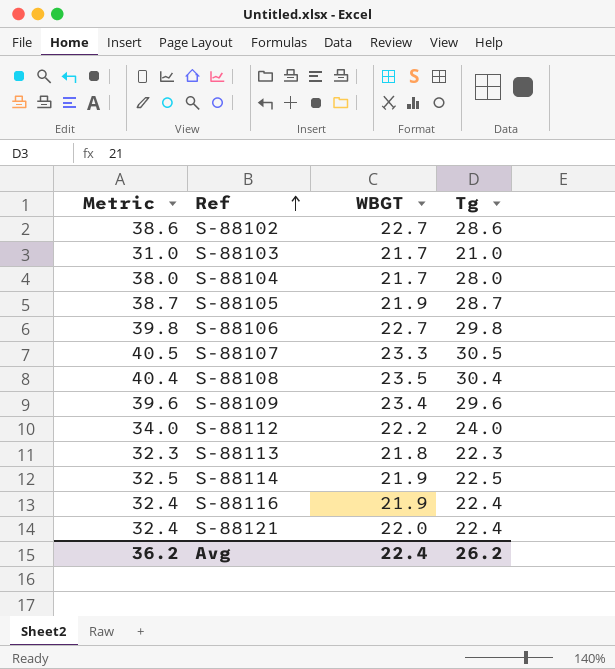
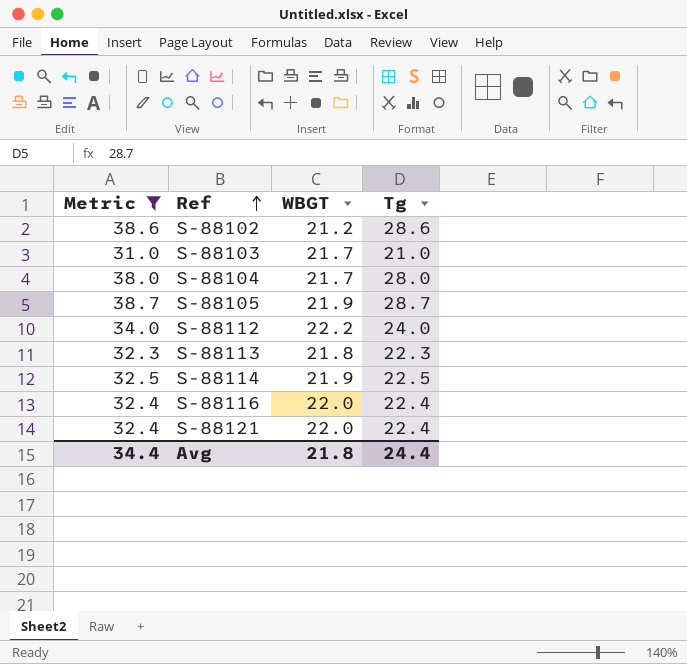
filter: none -> Metric <= 38.7
S-88102 | WBGT: 22.7 -> 21.2
S-88116 | WBGT: 21.9 -> 22.0
Avg | Metric: 36.2 -> 34.4
Avg | WBGT: 22.4 -> 21.8
Avg | Tg: 26.2 -> 24.4

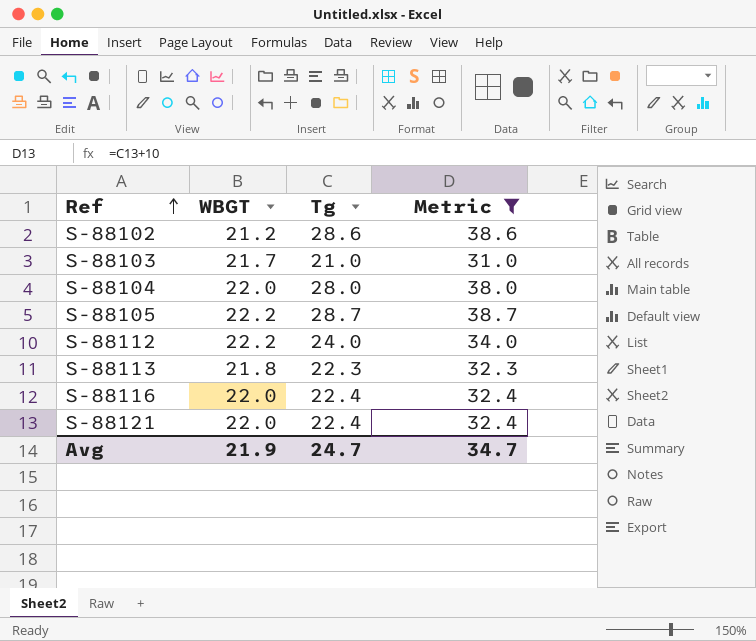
column Metric | position: 1 -> 4
row S-88114: 32.5 | 21.9 | 22.5 -> none
S-88104 | WBGT: 21.7 -> 22.0
S-88105 | WBGT: 21.9 -> 22.2
Avg | WBGT: 21.8 -> 21.9
Avg | Tg: 24.4 -> 24.7
Avg | Metric: 34.4 -> 34.7

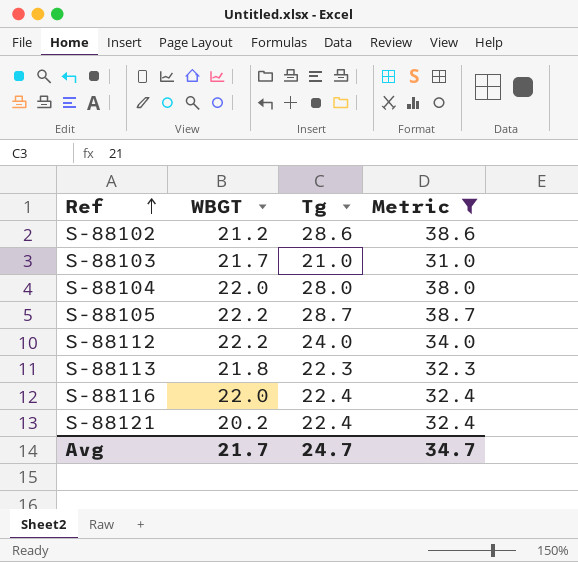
S-88121 | WBGT: 22.0 -> 20.2
Avg | WBGT: 21.9 -> 21.7

